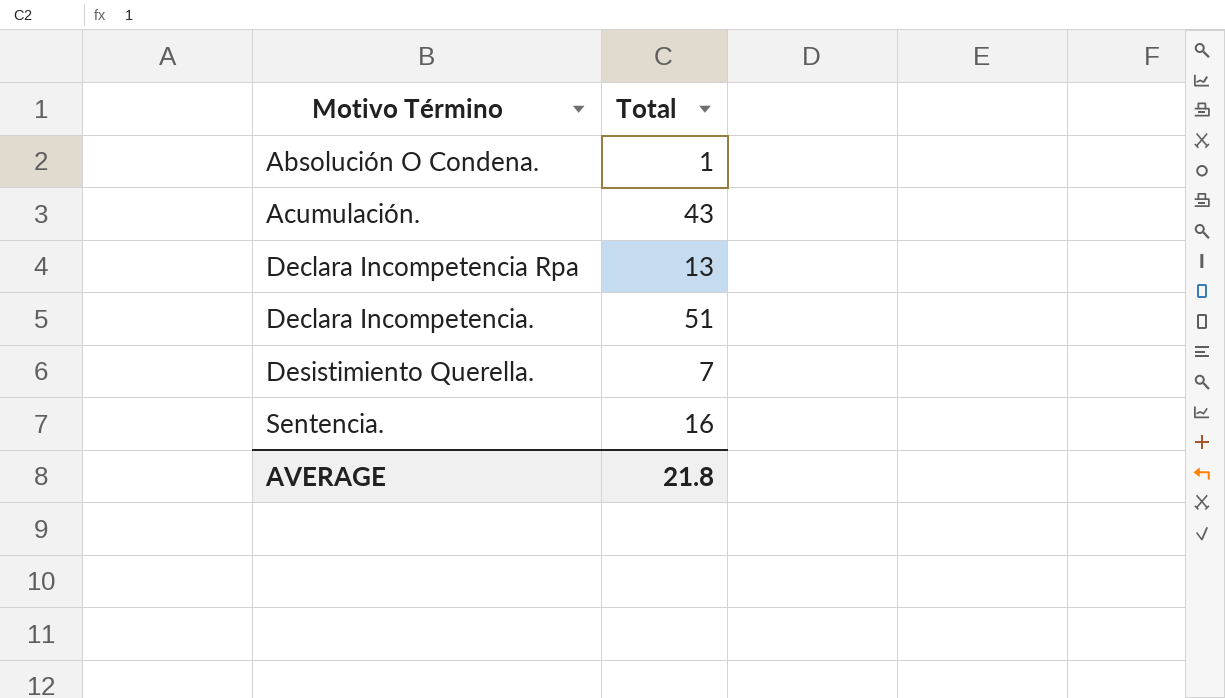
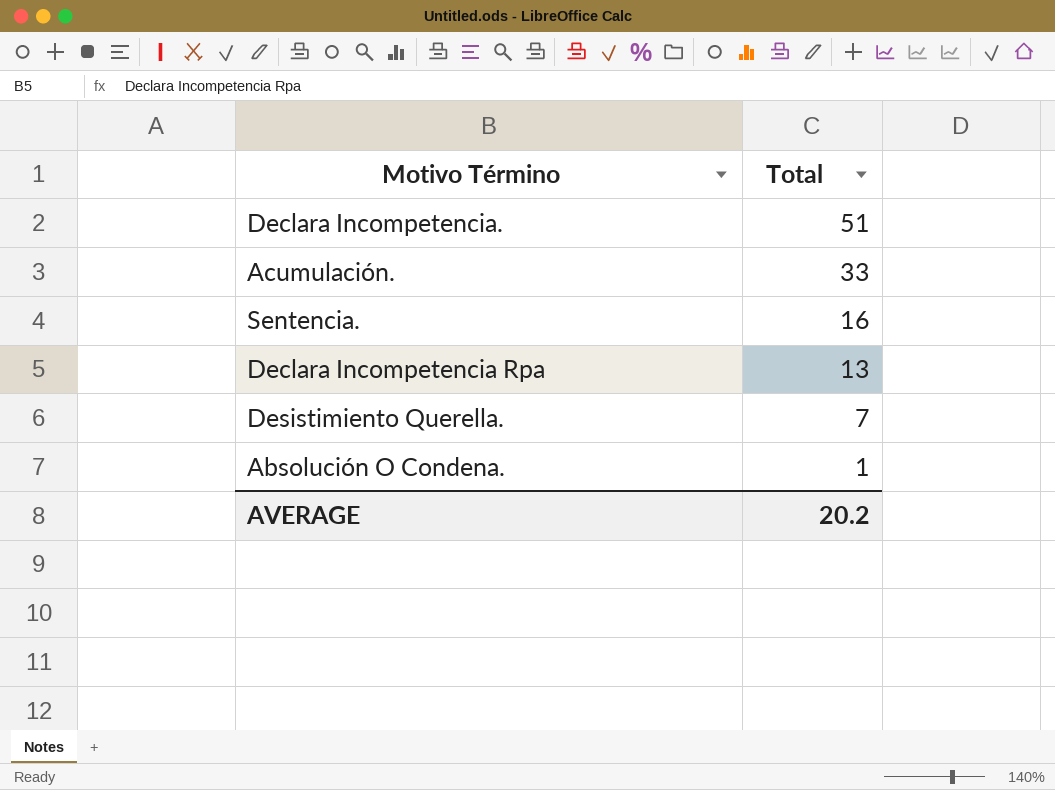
row order: Motivo Término ascending -> Total descending
Acumulación. | Total: 43 -> 33
AVERAGE | Total: 21.8 -> 20.2

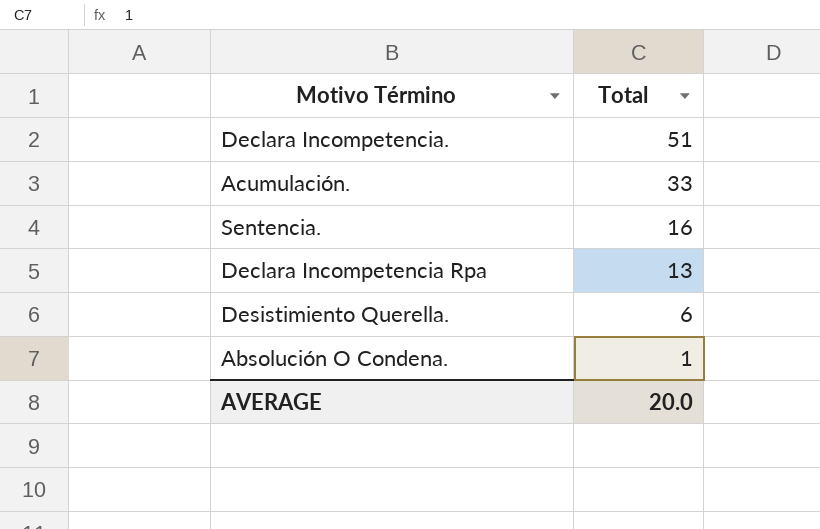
Desistimiento Querella. | Total: 7 -> 6
AVERAGE | Total: 20.2 -> 20.0

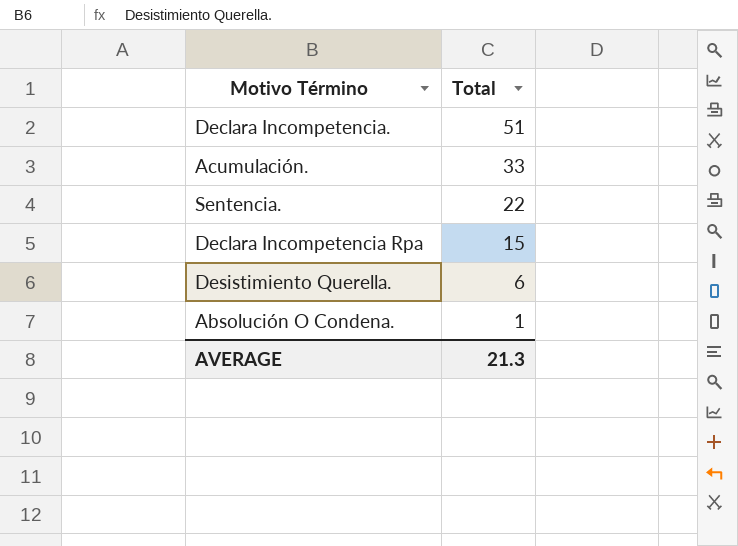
Sentencia. | Total: 16 -> 22
Declara Incompetencia Rpa | Total: 13 -> 15
AVERAGE | Total: 20.0 -> 21.3

